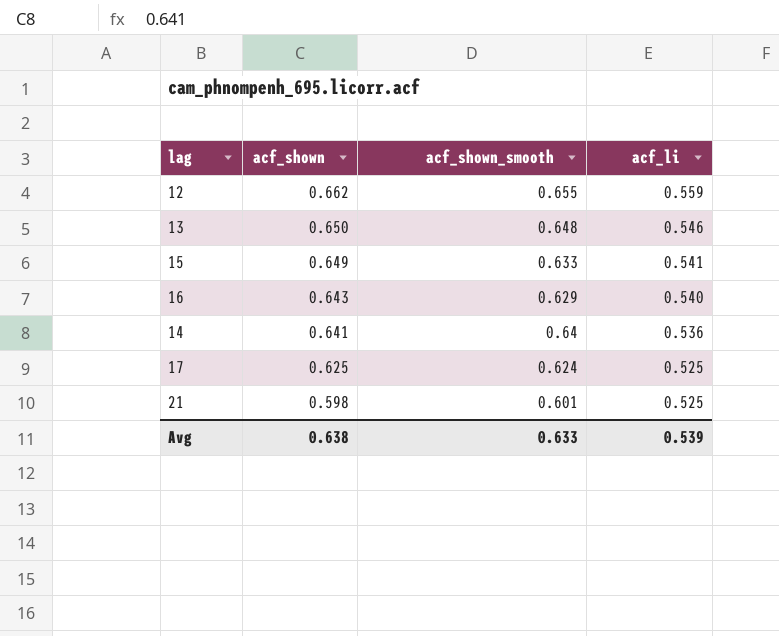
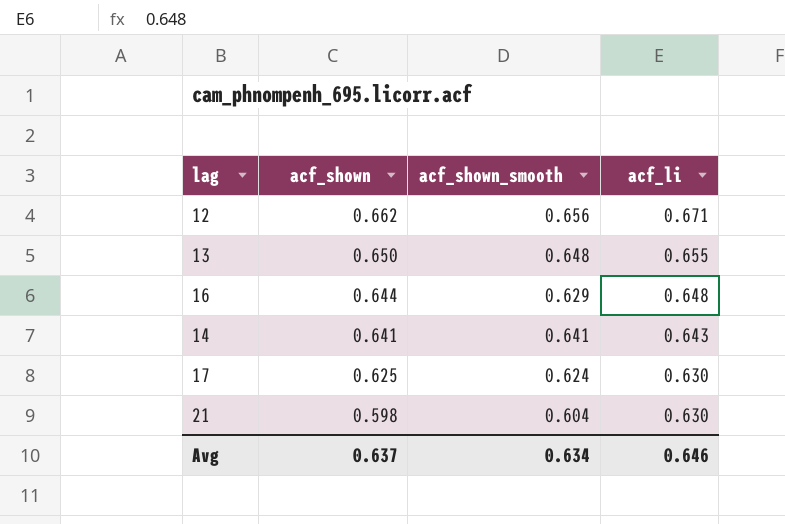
row 15: 0.649 | 0.633 | 0.541 -> none
12 | acf_shown_smooth: 0.655 -> 0.656
12 | acf_li: 0.559 -> 0.671
13 | acf_li: 0.546 -> 0.655
16 | acf_shown: 0.643 -> 0.644
16 | acf_li: 0.540 -> 0.648
14 | acf_shown_smooth: 0.64 -> 0.641
14 | acf_li: 0.536 -> 0.643
17 | acf_li: 0.525 -> 0.630
21 | acf_shown_smooth: 0.601 -> 0.604
21 | acf_li: 0.525 -> 0.630
Avg | acf_shown: 0.638 -> 0.637
Avg | acf_shown_smooth: 0.633 -> 0.634
Avg | acf_li: 0.539 -> 0.646

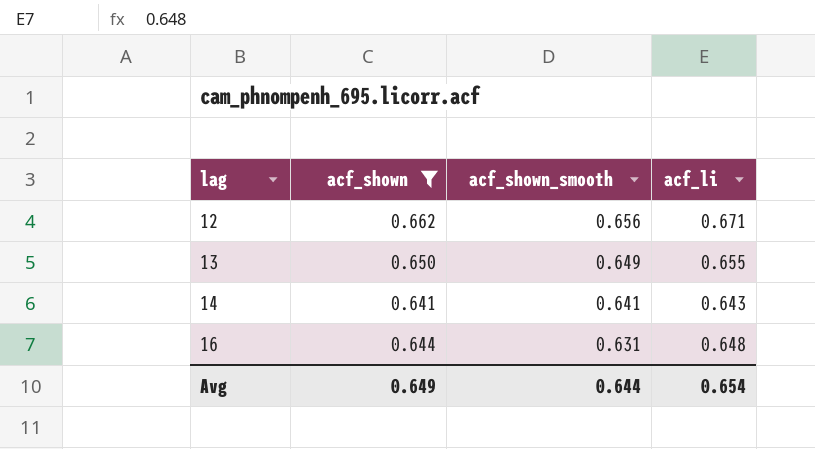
filter: none -> acf_shown >= 0.641
row order: acf_shown descending -> lag ascending
13 | acf_shown_smooth: 0.648 -> 0.649
16 | acf_shown_smooth: 0.629 -> 0.631
Avg | acf_shown: 0.637 -> 0.649
Avg | acf_shown_smooth: 0.634 -> 0.644
Avg | acf_li: 0.646 -> 0.654

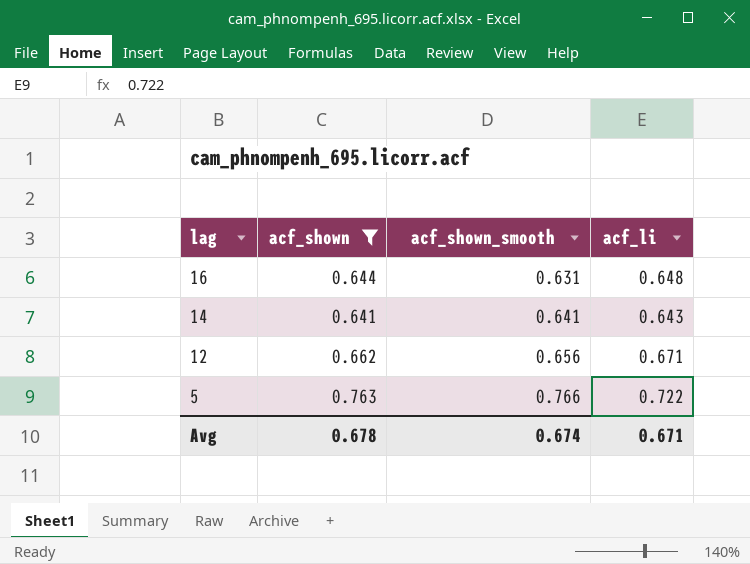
row order: lag ascending -> lag descending
row 13: 0.650 | 0.649 | 0.655 -> none
row 5: none -> 0.763 | 0.766 | 0.722
Avg | acf_shown: 0.649 -> 0.678
Avg | acf_shown_smooth: 0.644 -> 0.674
Avg | acf_li: 0.654 -> 0.671

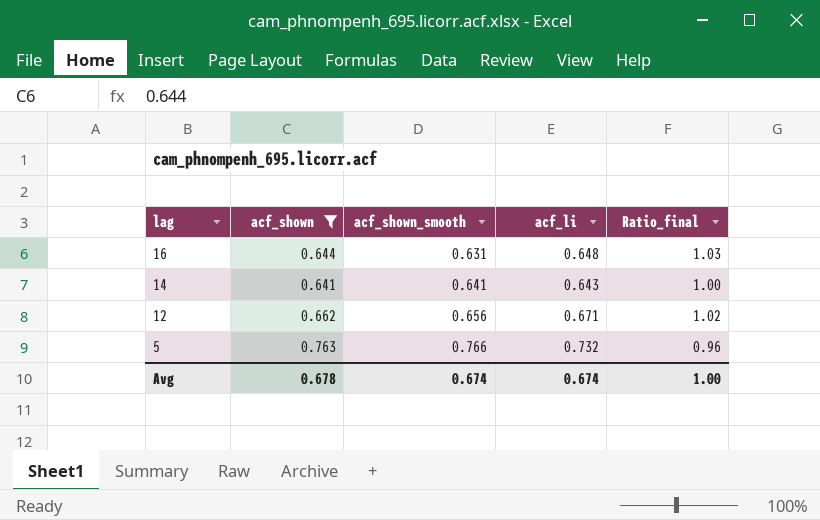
column Ratio_final | formula: none -> [acf_li] / [acf_shown_smooth]
5 | acf_li: 0.722 -> 0.732
Avg | acf_li: 0.671 -> 0.674

